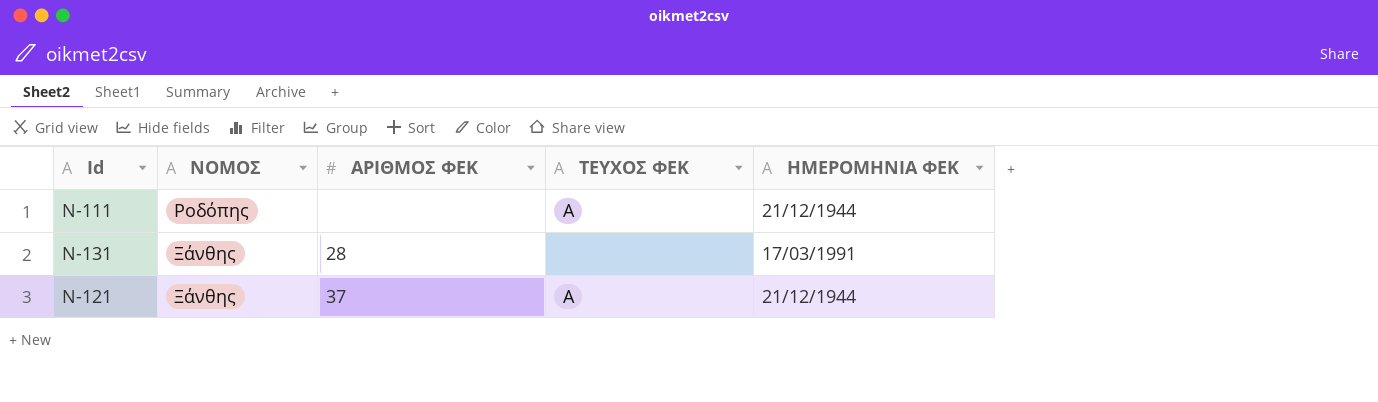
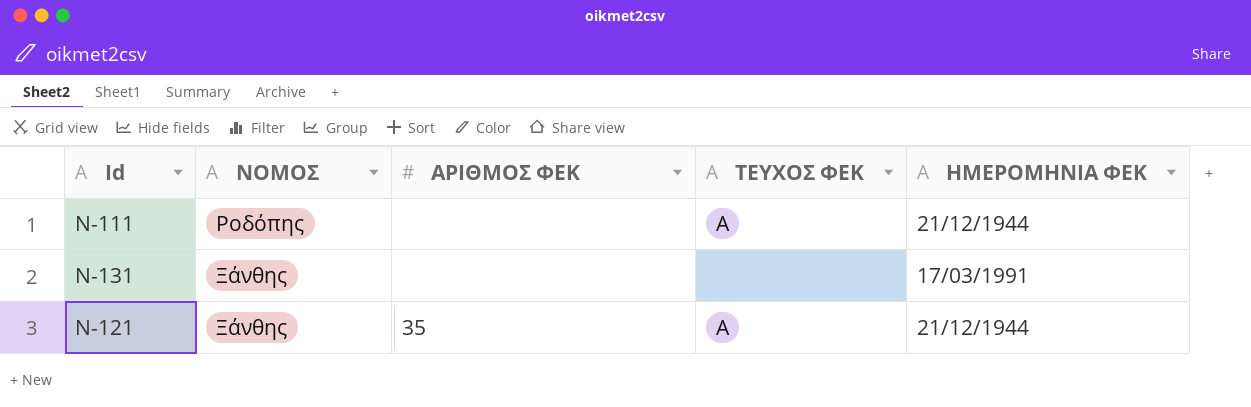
N-131 | ΑΡΙΘΜΟΣ ΦΕΚ: 28 -> none
N-121 | ΑΡΙΘΜΟΣ ΦΕΚ: 37 -> 35

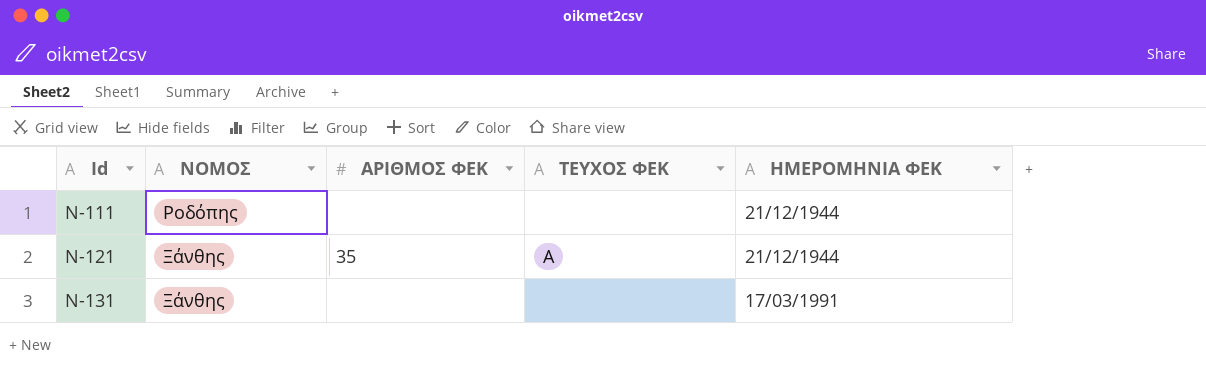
row order: ΝΟΜΟΣ descending -> Id ascending
N-111 | ΤΕΥΧΟΣ ΦΕΚ: Α -> none

